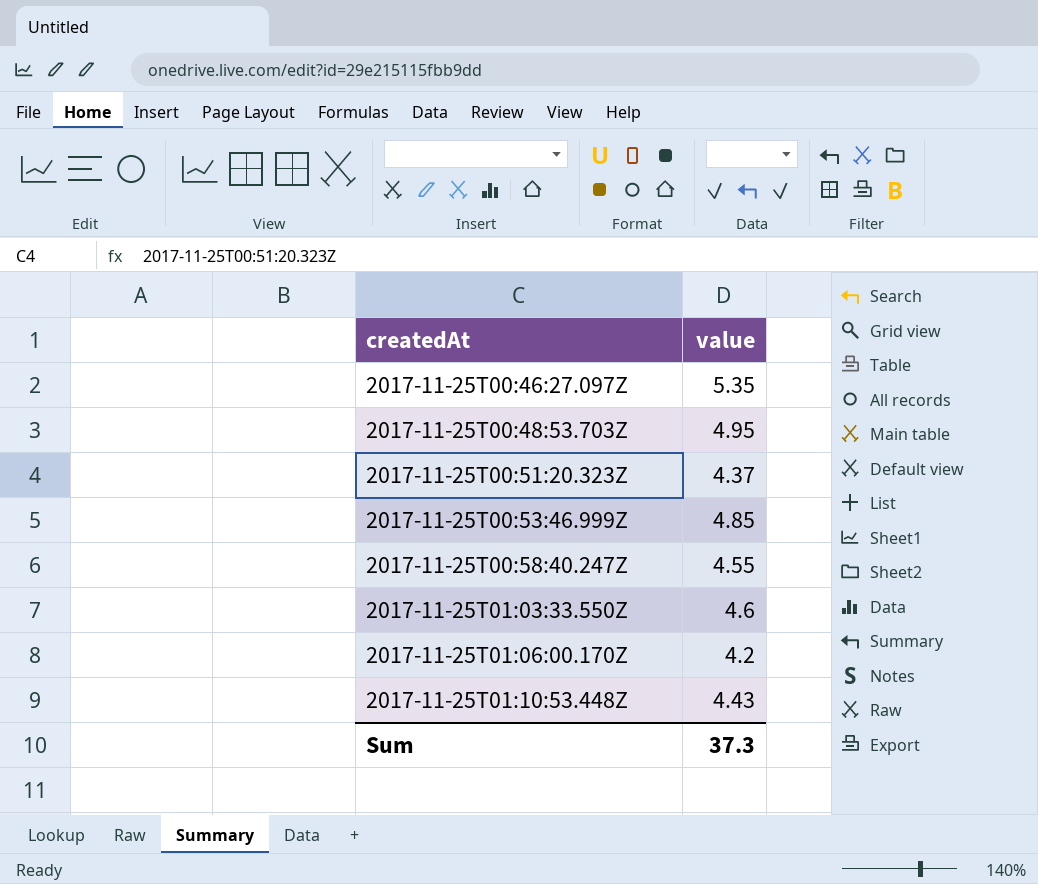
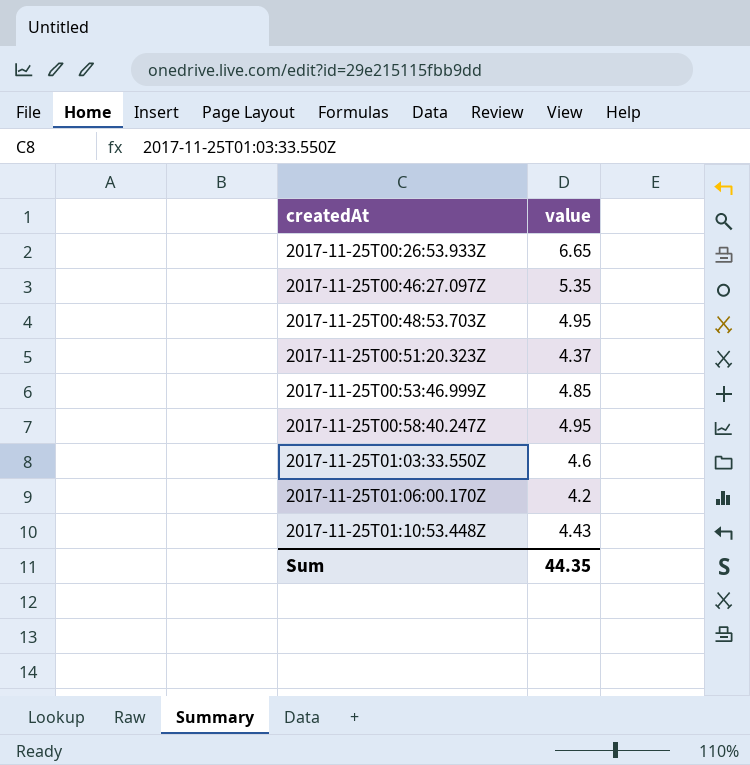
row 2017-11-25T00:26:53.933Z: none -> 6.65
2017-11-25T00:58:40.247Z | value: 4.55 -> 4.95
Sum | value: 37.3 -> 44.35

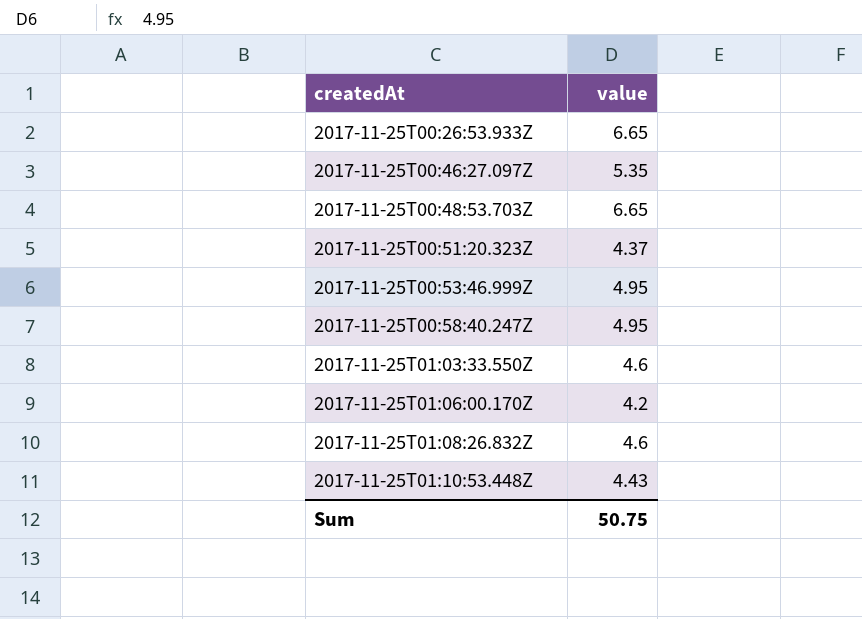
2017-11-25T00:48:53.703Z | value: 4.95 -> 6.65
2017-11-25T00:53:46.999Z | value: 4.85 -> 4.95
row 2017-11-25T01:08:26.832Z: none -> 4.6
Sum | value: 44.35 -> 50.75

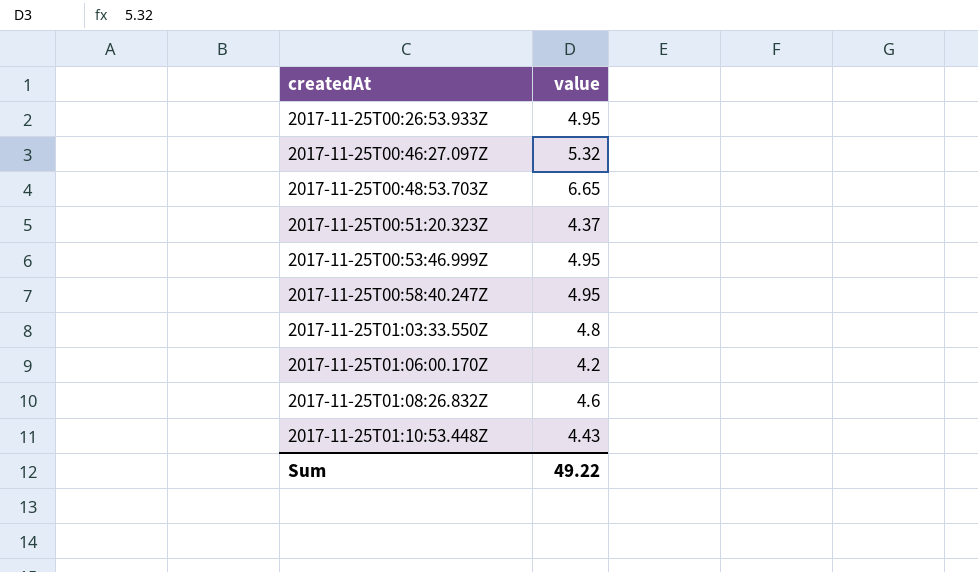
2017-11-25T00:26:53.933Z | value: 6.65 -> 4.95
2017-11-25T00:46:27.097Z | value: 5.35 -> 5.32
2017-11-25T01:03:33.550Z | value: 4.6 -> 4.8
Sum | value: 50.75 -> 49.22

